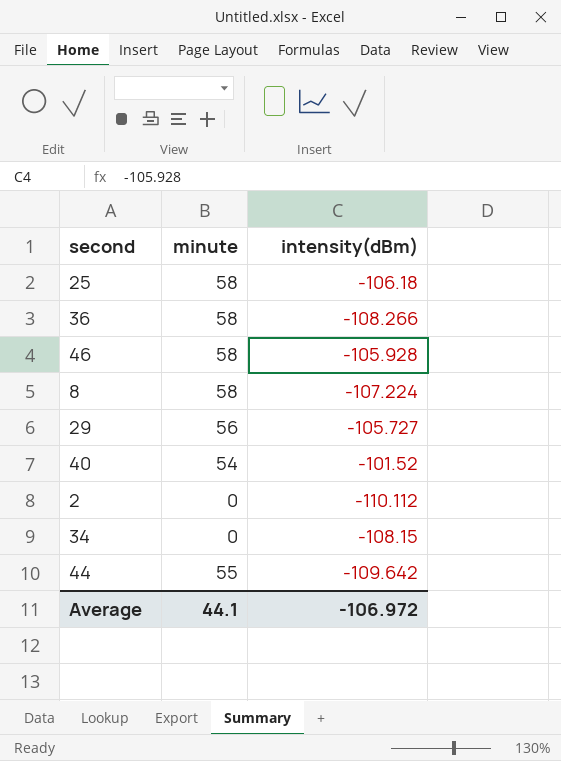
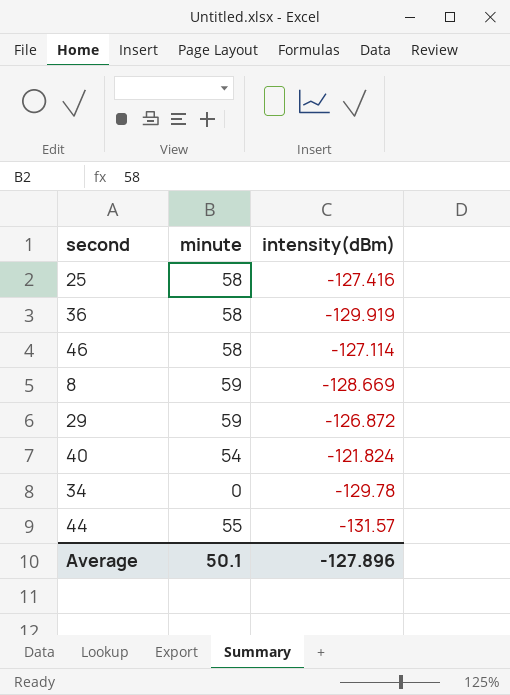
row 2: 0 | -110.112 -> none
25 | intensity(dBm): -106.18 -> -127.416
36 | intensity(dBm): -108.266 -> -129.919
46 | intensity(dBm): -105.928 -> -127.114
8 | minute: 58 -> 59
8 | intensity(dBm): -107.224 -> -128.669
29 | minute: 56 -> 59
29 | intensity(dBm): -105.727 -> -126.872
40 | intensity(dBm): -101.52 -> -121.824
34 | intensity(dBm): -108.15 -> -129.78
44 | intensity(dBm): -109.642 -> -131.57
Average | minute: 44.1 -> 50.1
Average | intensity(dBm): -106.972 -> -127.896

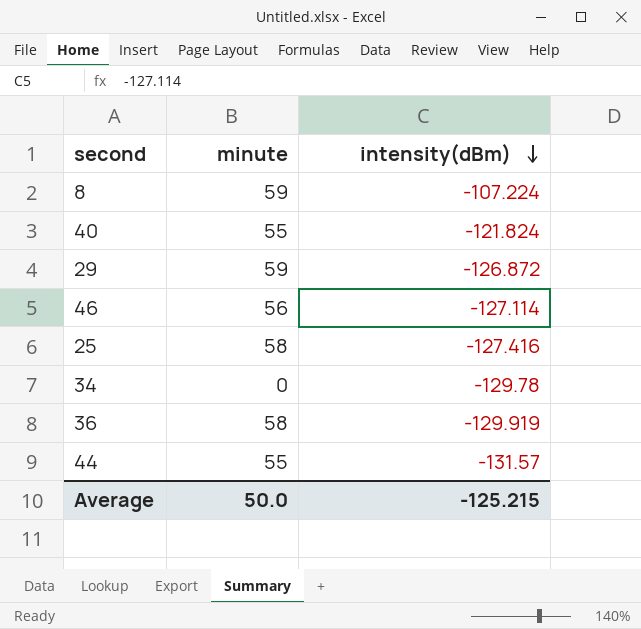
row order: none -> intensity(dBm) descending
8 | intensity(dBm): -128.669 -> -107.224
40 | minute: 54 -> 55
46 | minute: 58 -> 56
Average | minute: 50.1 -> 50.0
Average | intensity(dBm): -127.896 -> -125.215

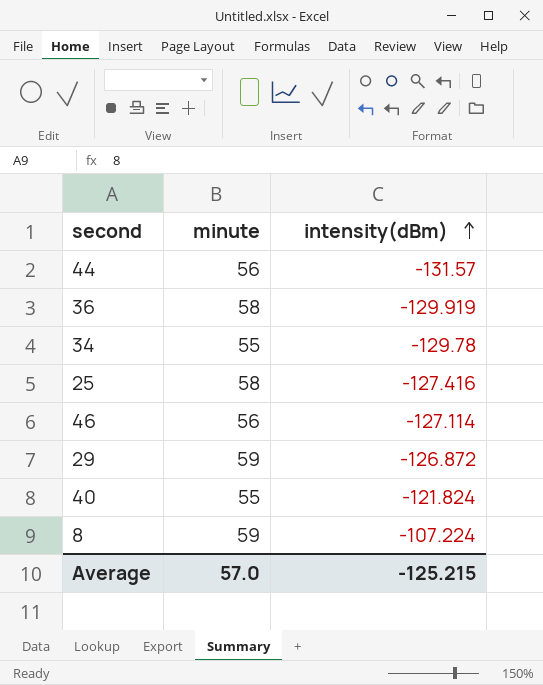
row order: intensity(dBm) descending -> intensity(dBm) ascending
44 | minute: 55 -> 56
34 | minute: 0 -> 55
Average | minute: 50.0 -> 57.0

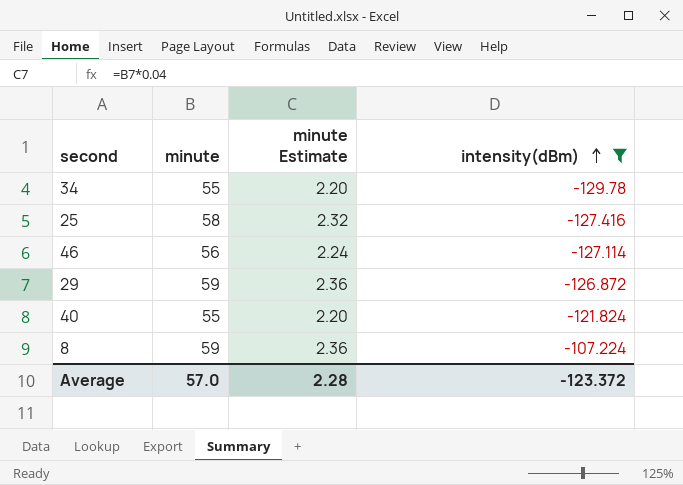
filter: none -> intensity(dBm) >= -129.78
column minute Estimate | formula: none -> [minute] * 0.04
Average | intensity(dBm): -125.215 -> -123.372

